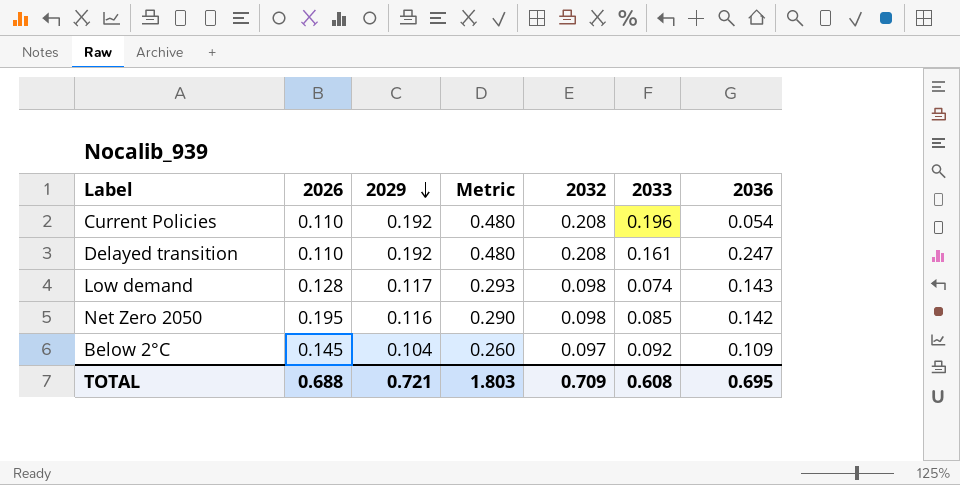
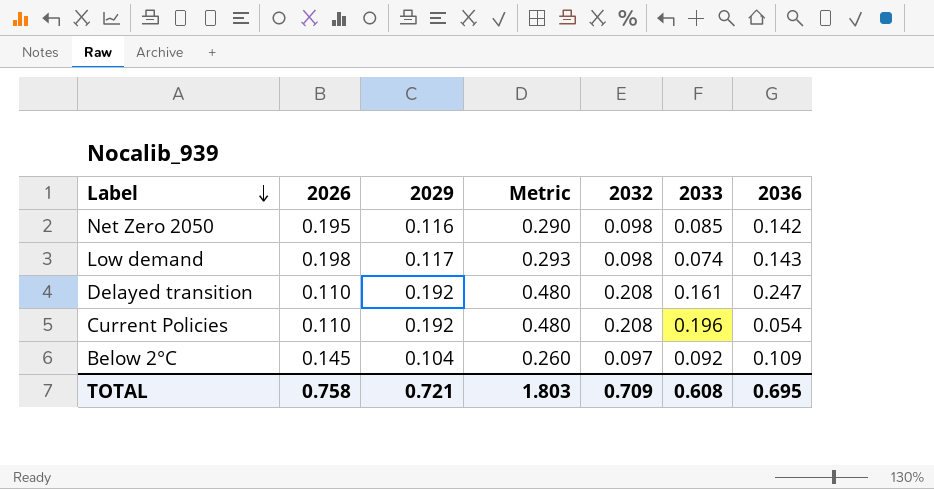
row order: 2029 descending -> Label descending
Low demand | 2026: 0.128 -> 0.198
TOTAL | 2026: 0.688 -> 0.758

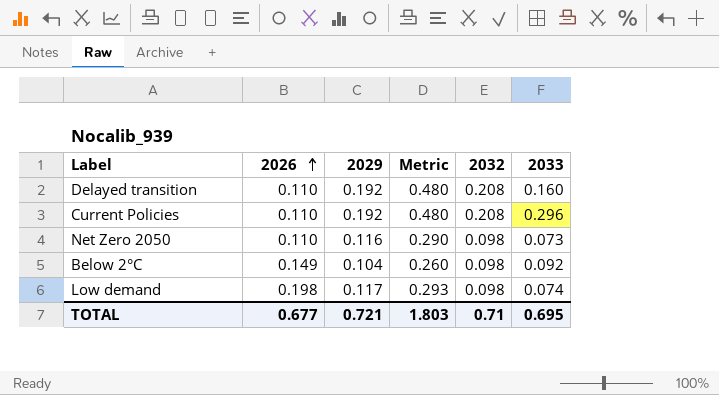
row order: Label descending -> 2026 ascending
column 2036 | position: 7 -> none
Delayed transition | 2033: 0.161 -> 0.160
Current Policies | 2033: 0.196 -> 0.296
Net Zero 2050 | 2026: 0.195 -> 0.110
Net Zero 2050 | 2033: 0.085 -> 0.073
Below 2°C | 2026: 0.145 -> 0.149
Below 2°C | 2032: 0.097 -> 0.098
TOTAL | 2026: 0.758 -> 0.677
TOTAL | 2032: 0.709 -> 0.71
TOTAL | 2033: 0.608 -> 0.695

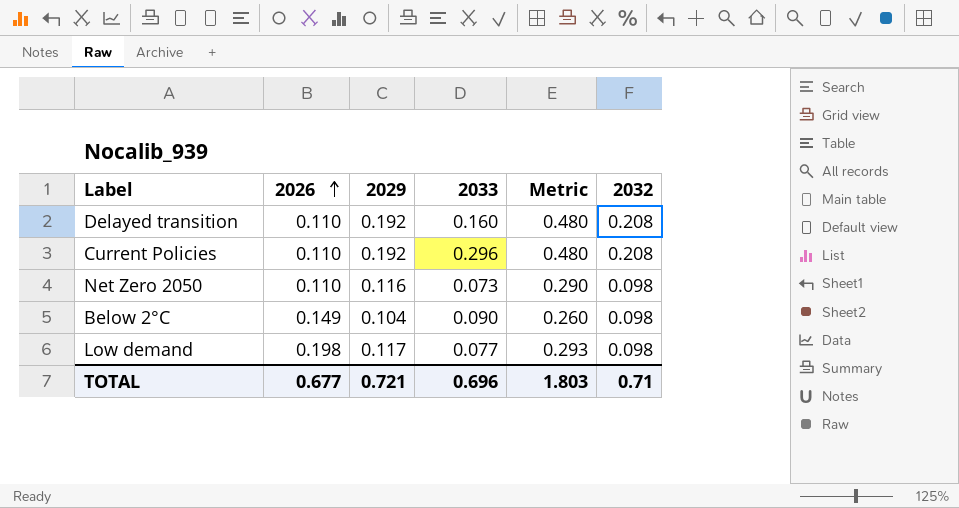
column 2033 | position: 6 -> 4
Below 2°C | 2033: 0.092 -> 0.090
Low demand | 2033: 0.074 -> 0.077
TOTAL | 2033: 0.695 -> 0.696

